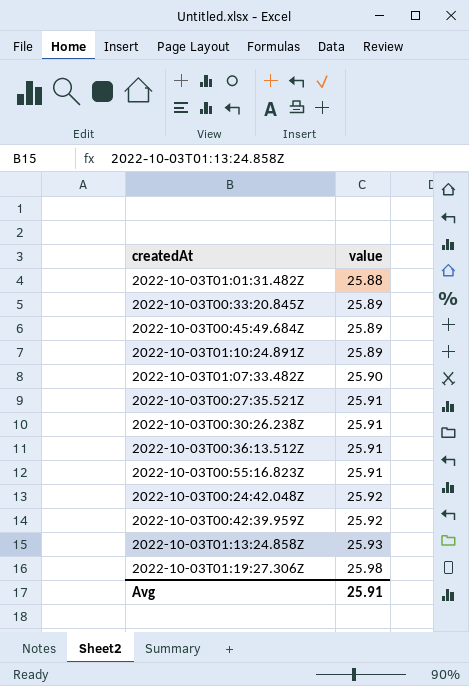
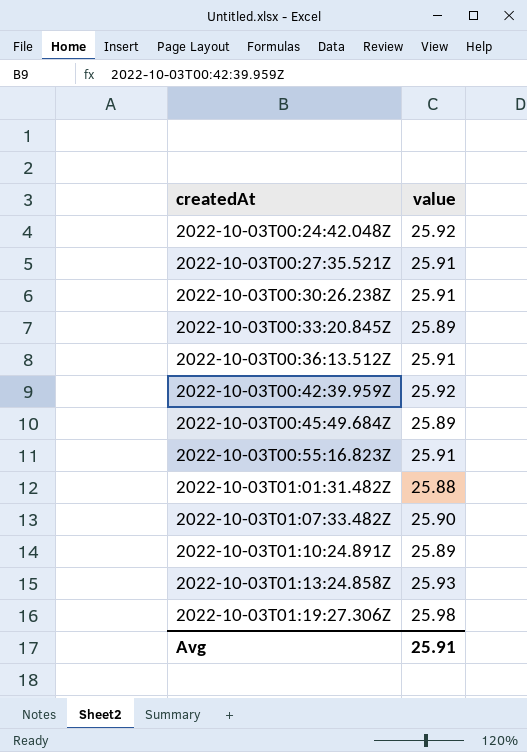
row order: value ascending -> createdAt ascending

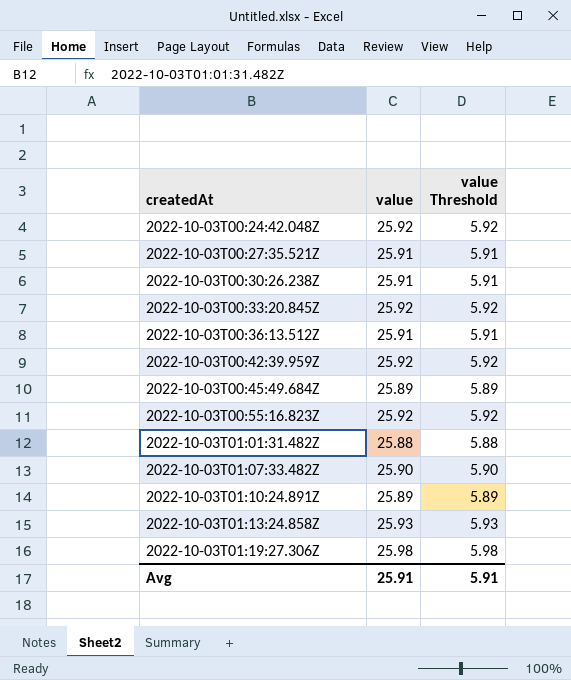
column value Threshold | formula: none -> [value] - 20
2022-10-03T00:33:20.845Z | value: 25.89 -> 25.92
2022-10-03T00:55:16.823Z | value: 25.91 -> 25.92

